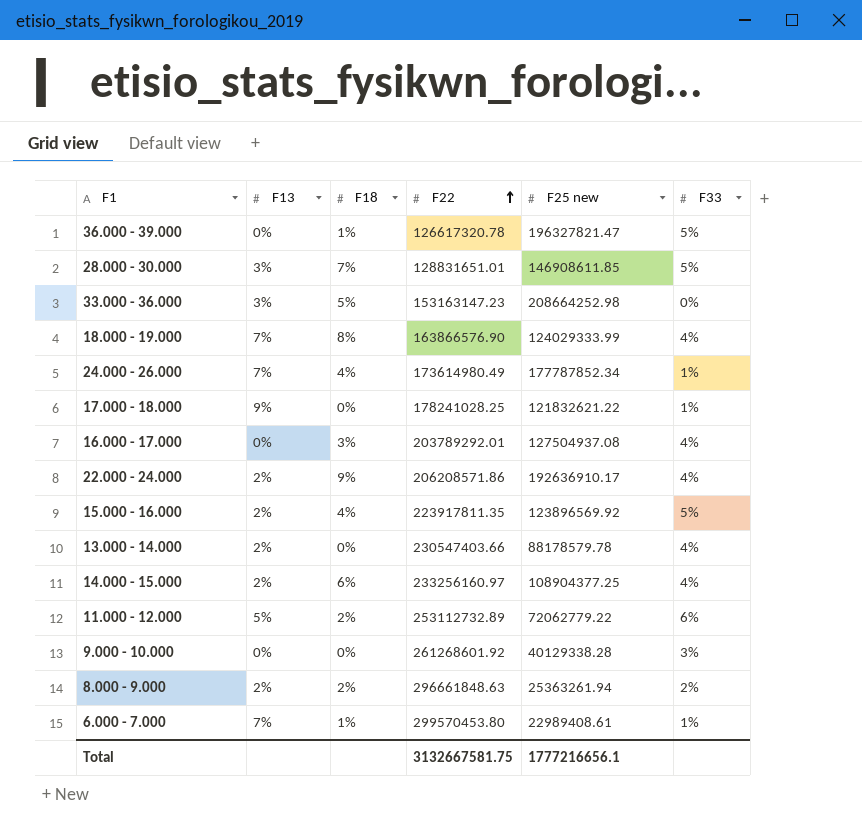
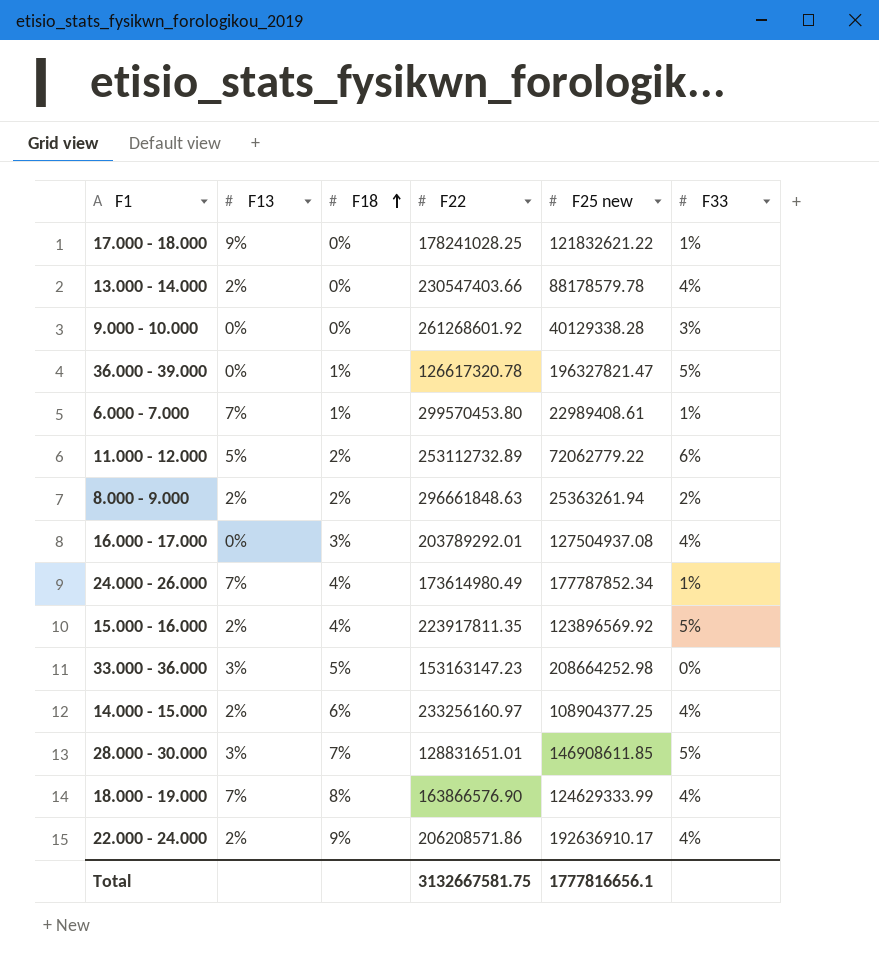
row order: F22 ascending -> F18 ascending
18.000 - 19.000 | F25 new: 124029333.99 -> 124629333.99
Total | F25 new: 1777216656.1 -> 1777816656.1

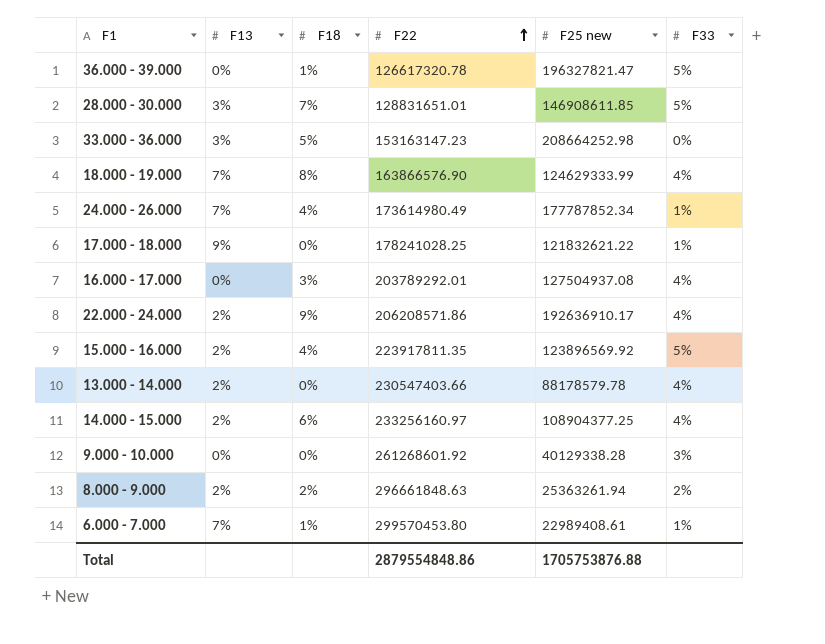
row order: F18 ascending -> F22 ascending
row 11.000 - 12.000: 5% | 2% | 253112732.89 | 72062779.22 | 6% -> none
Total | F22: 3132667581.75 -> 2879554848.86
Total | F25 new: 1777816656.1 -> 1705753876.88

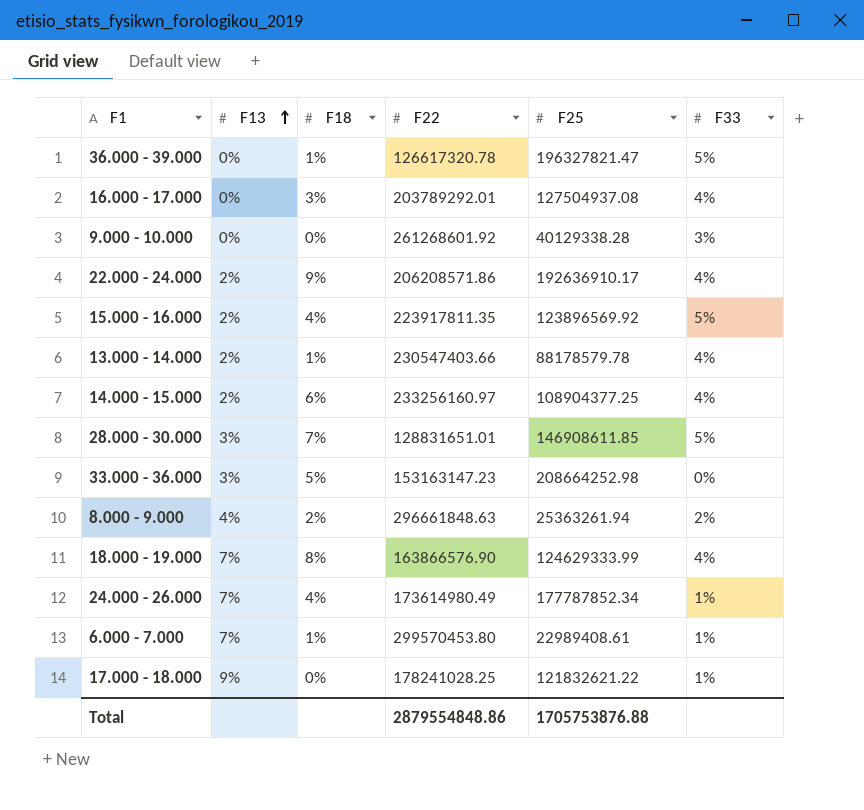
row order: F22 ascending -> F13 ascending
column name: F25 new -> F25
13.000 - 14.000 | F18: 0% -> 1%
8.000 - 9.000 | F13: 2% -> 4%

